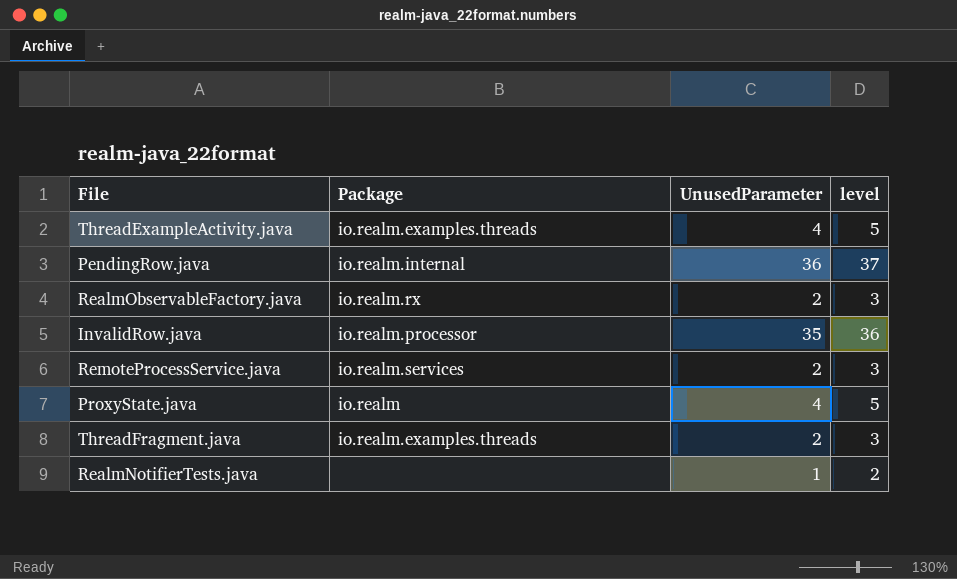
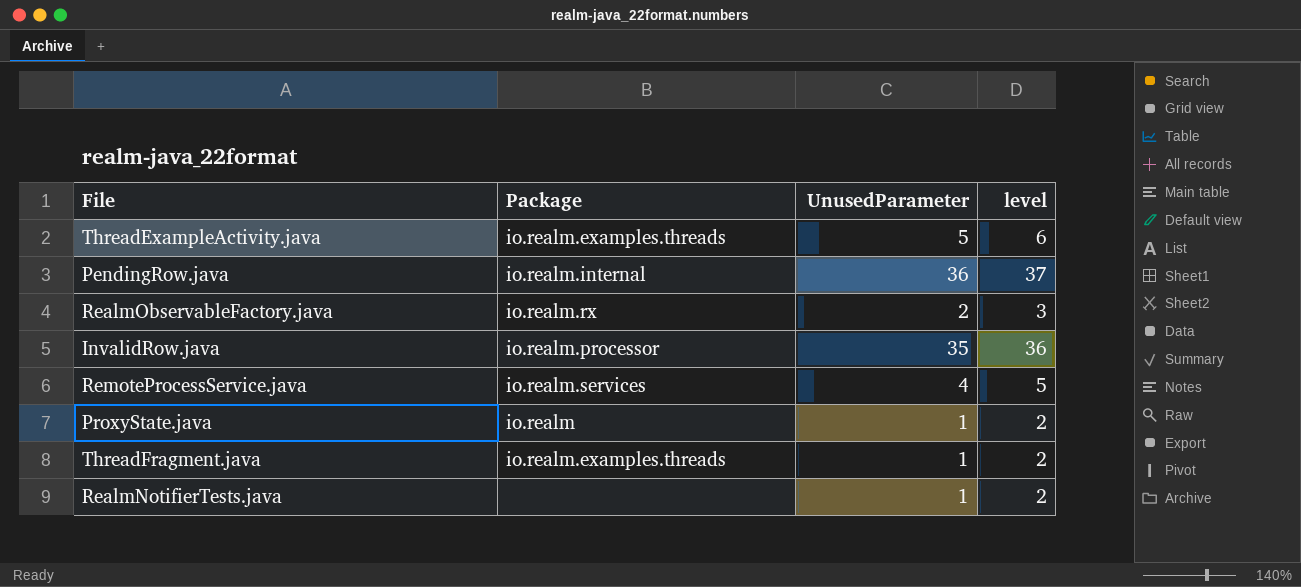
ThreadExampleActivity.java | UnusedParameter: 4 -> 5
ThreadExampleActivity.java | level: 5 -> 6
RemoteProcessService.java | UnusedParameter: 2 -> 4
RemoteProcessService.java | level: 3 -> 5
ProxyState.java | UnusedParameter: 4 -> 1
ProxyState.java | level: 5 -> 2
ThreadFragment.java | UnusedParameter: 2 -> 1
ThreadFragment.java | level: 3 -> 2

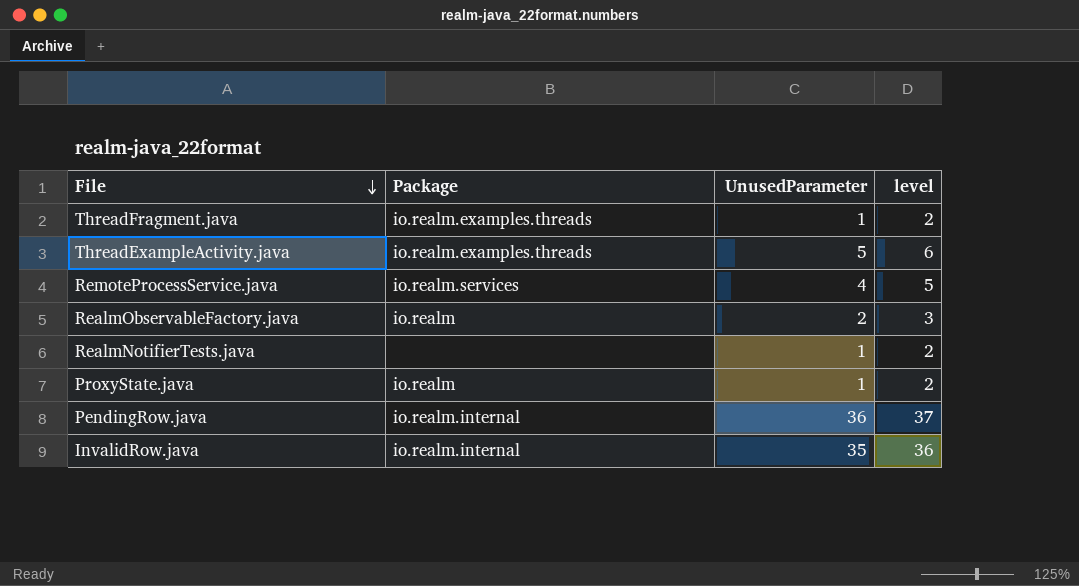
row order: none -> File descending
RealmObservableFactory.java | Package: io.realm.rx -> io.realm
InvalidRow.java | Package: io.realm.processor -> io.realm.internal

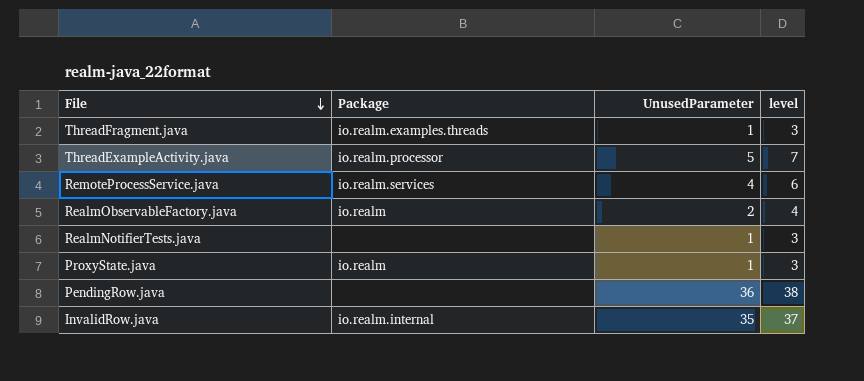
column level | formula: [UnusedParameter] + 1 -> [UnusedParameter] + 2
ThreadExampleActivity.java | Package: io.realm.examples.threads -> io.realm.processor
PendingRow.java | Package: io.realm.internal -> none

